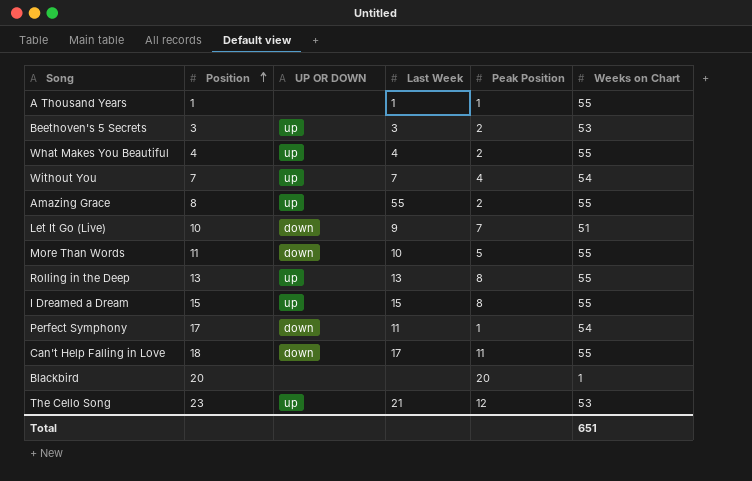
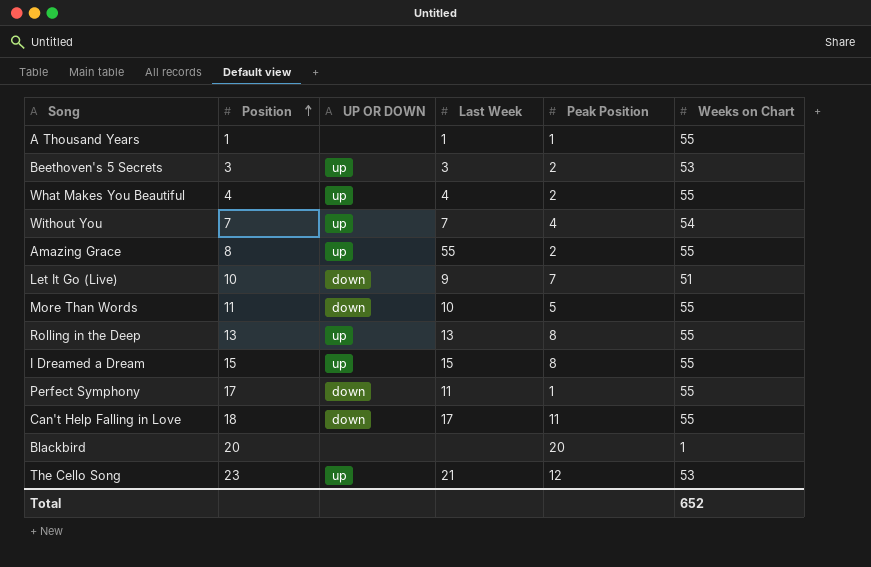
Perfect Symphony | Weeks on Chart: 54 -> 55
Total | Weeks on Chart: 651 -> 652

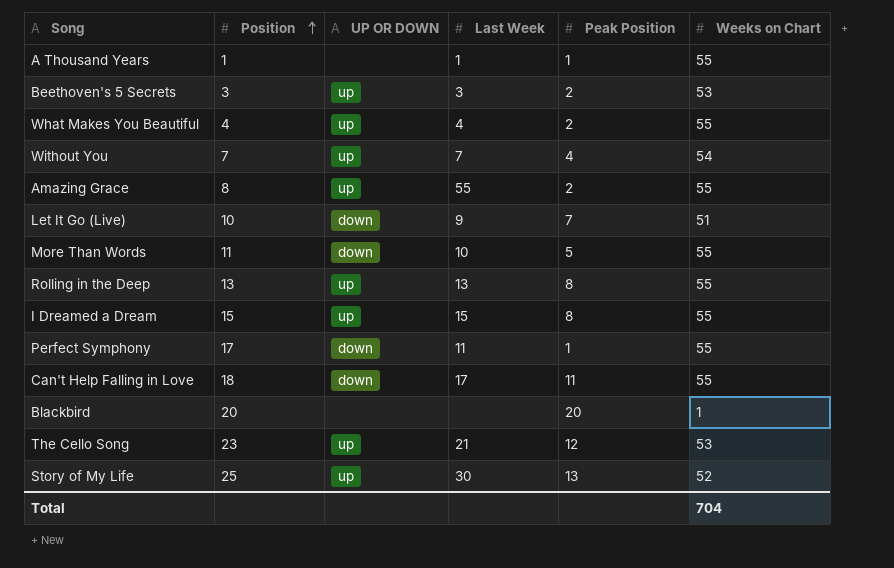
row Story of My Life: none -> 25 | up | 30 | 13 | 52
Total | Weeks on Chart: 652 -> 704

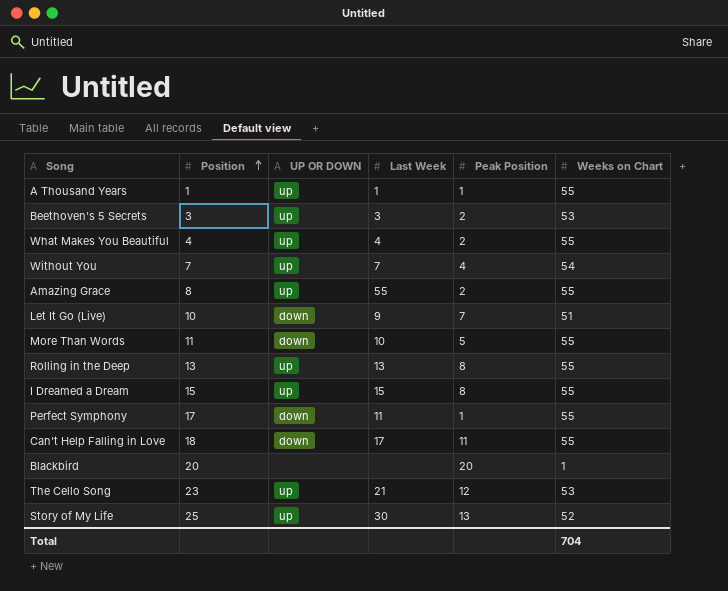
A Thousand Years | UP OR DOWN: none -> up

